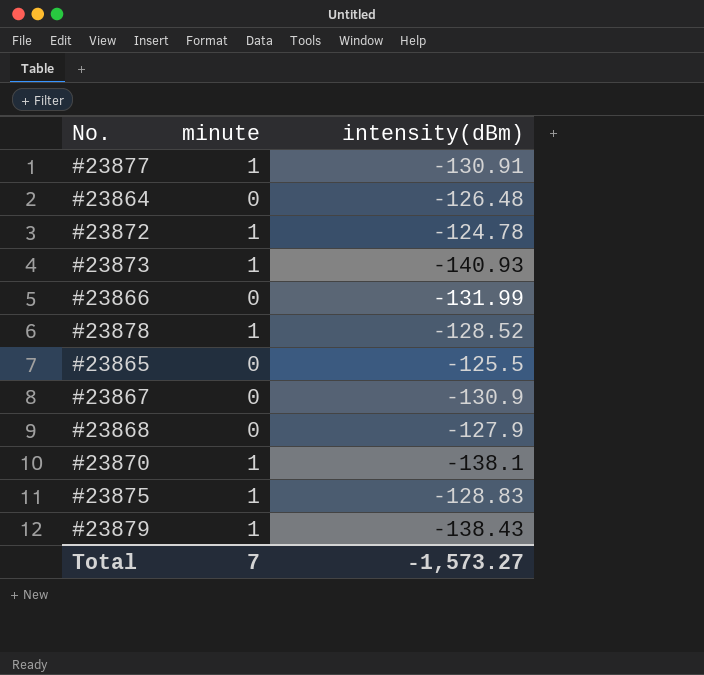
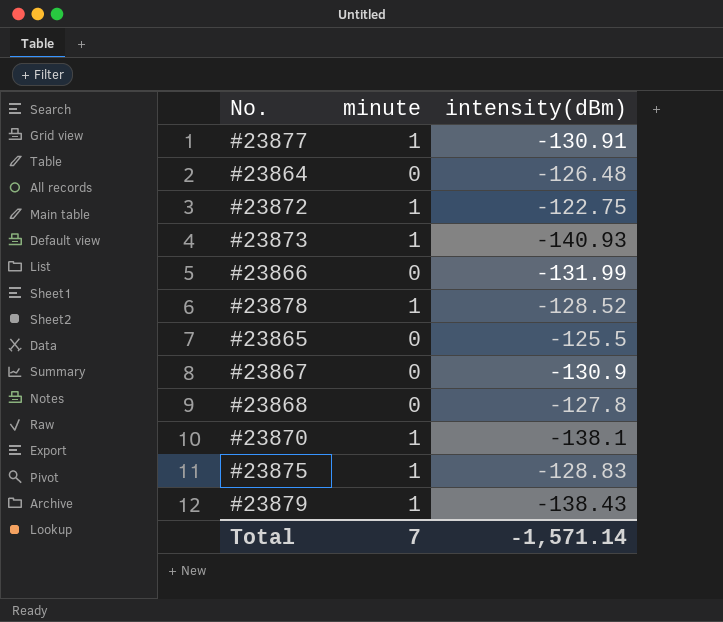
#23872 | intensity(dBm): -124.78 -> -122.75
#23868 | intensity(dBm): -127.9 -> -127.8
Total | intensity(dBm): -1,573.27 -> -1,571.14

